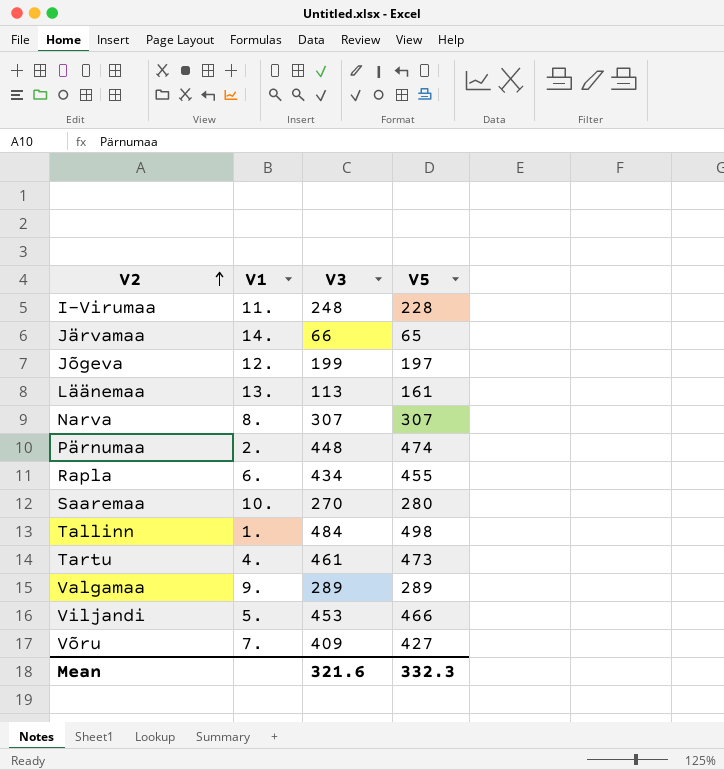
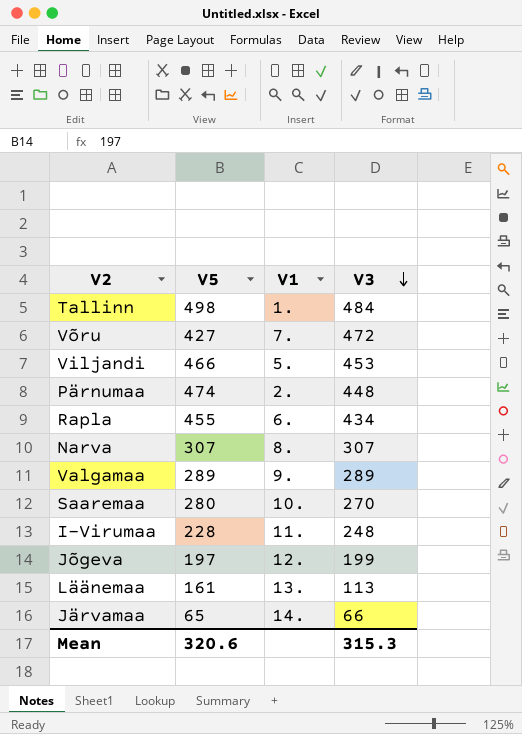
row order: V2 ascending -> V3 descending
column V5 | position: 4 -> 2
row Tartu: 4. | 461 | 473 -> none
Võru | V3: 409 -> 472
Mean | V5: 332.3 -> 320.6
Mean | V3: 321.6 -> 315.3

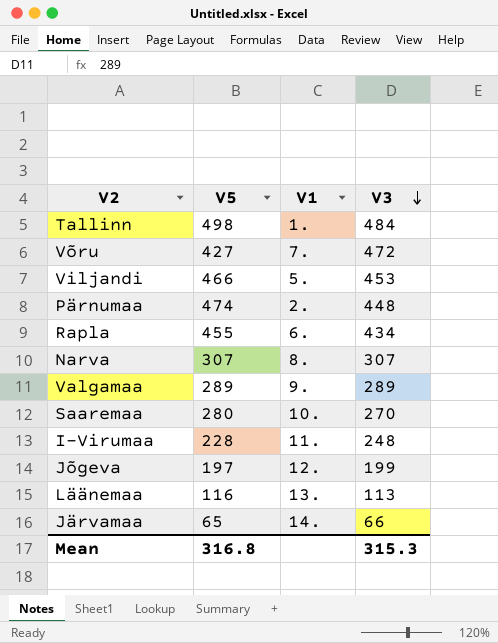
Läänemaa | V5: 161 -> 116
Mean | V5: 320.6 -> 316.8

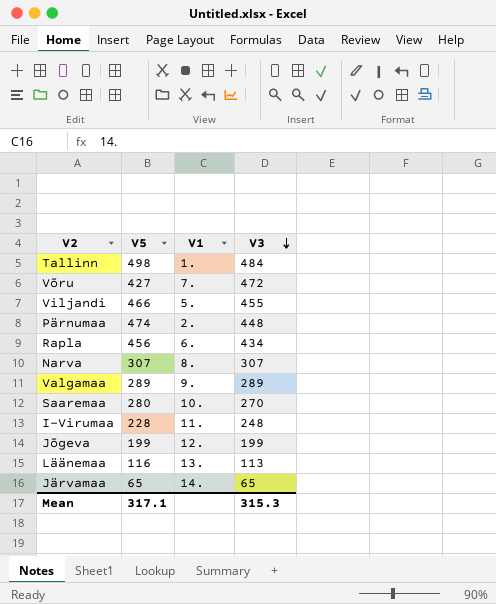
Viljandi | V3: 453 -> 455
Rapla | V5: 455 -> 456
Jõgeva | V5: 197 -> 199
Järvamaa | V3: 66 -> 65
Mean | V5: 316.8 -> 317.1

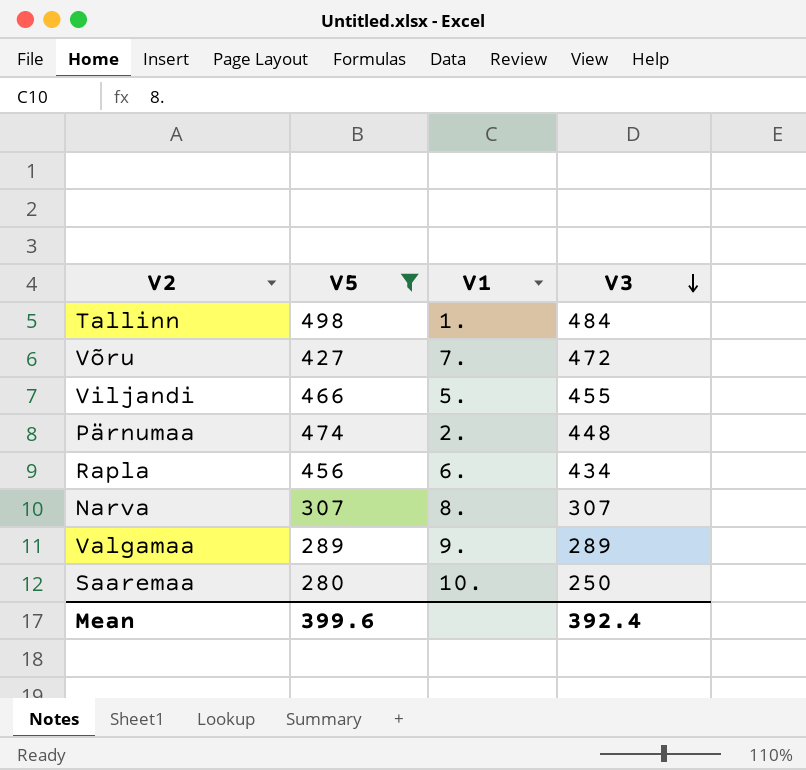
filter: none -> V5 >= 280
Saaremaa | V3: 270 -> 250
Mean | V5: 317.1 -> 399.6
Mean | V3: 315.3 -> 392.4

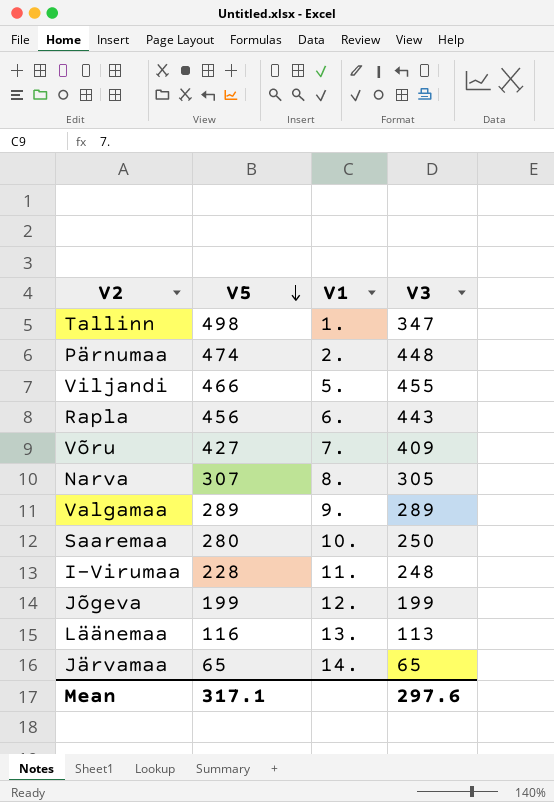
filter: V5 >= 280 -> none
row order: V3 descending -> V5 descending
Tallinn | V3: 484 -> 347
Rapla | V3: 434 -> 443
Võru | V3: 472 -> 409
Narva | V3: 307 -> 305
Mean | V5: 399.6 -> 317.1
Mean | V3: 392.4 -> 297.6

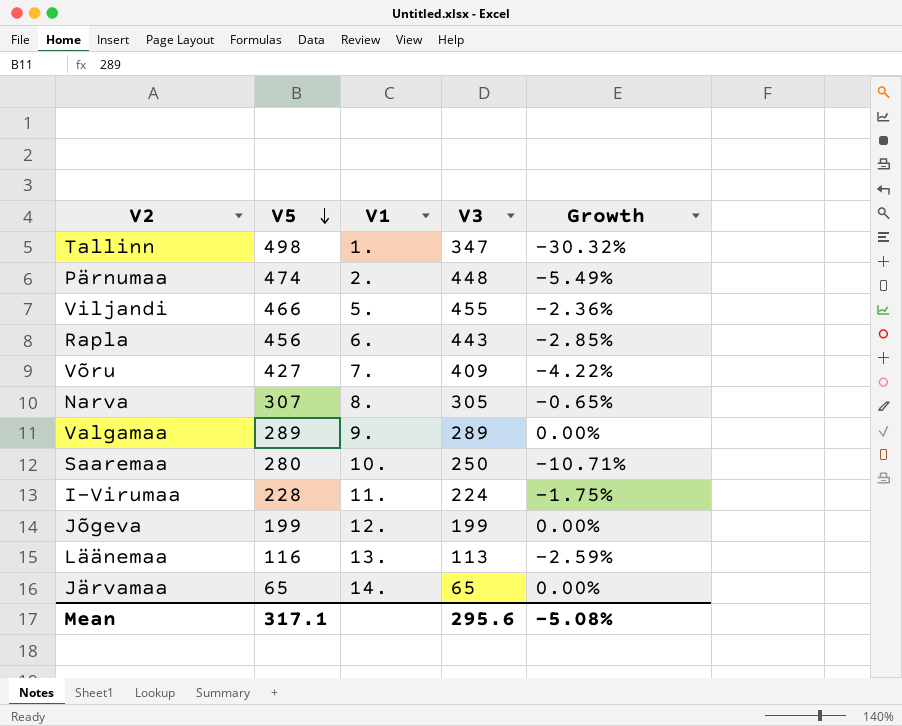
column Growth | formula: none -> ([V3] - [V5]) / [V5]
I-Virumaa | V3: 248 -> 224
Mean | V3: 297.6 -> 295.6

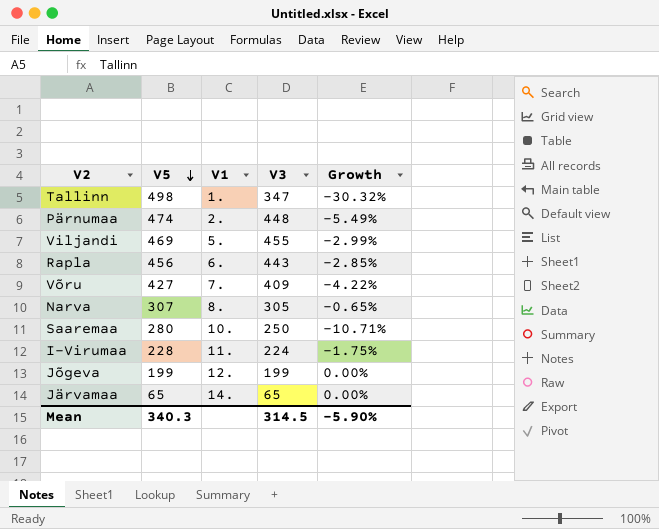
row Valgamaa: 289 | 9. | 289 | 0.00% -> none
row Läänemaa: 116 | 13. | 113 | -2.59% -> none
Viljandi | V5: 466 -> 469
Viljandi | Growth: -2.36% -> -2.99%
Mean | V5: 317.1 -> 340.3
Mean | V3: 295.6 -> 314.5
Mean | Growth: -5.08% -> -5.90%

